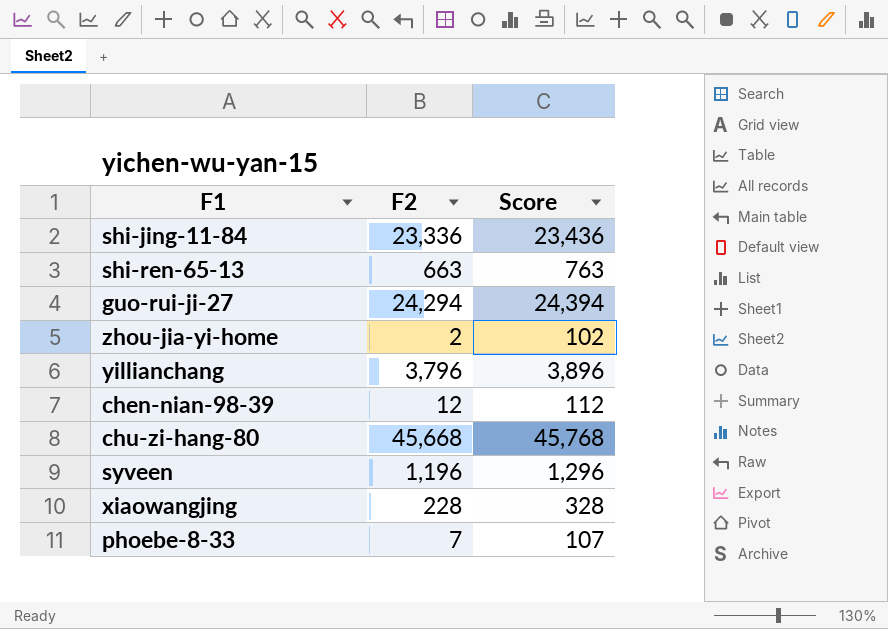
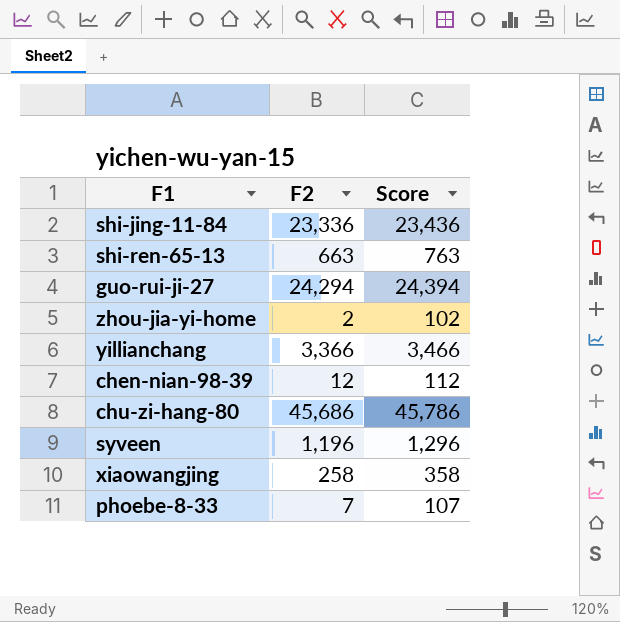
yillianchang | F2: 3,796 -> 3,366
yillianchang | Score: 3,896 -> 3,466
chu-zi-hang-80 | F2: 45,668 -> 45,686
chu-zi-hang-80 | Score: 45,768 -> 45,786
xiaowangjing | F2: 228 -> 258
xiaowangjing | Score: 328 -> 358

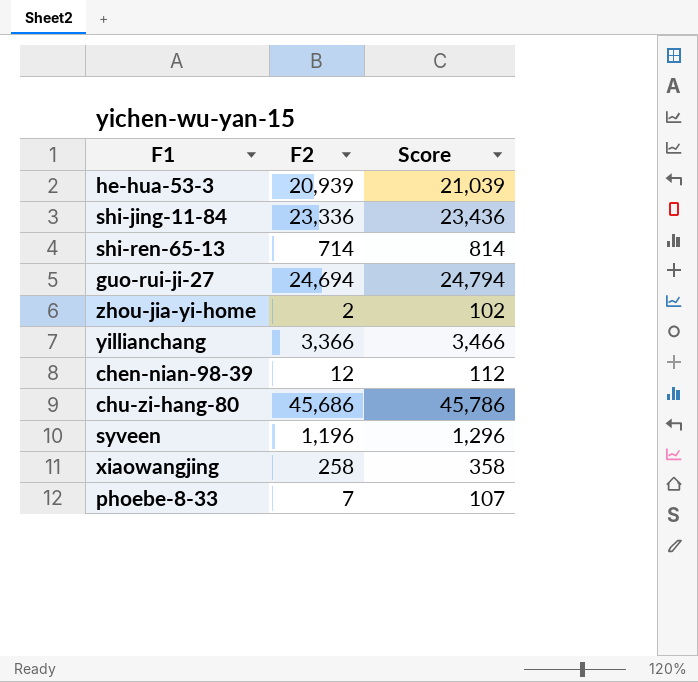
row he-hua-53-3: none -> 20,939 | 21,039
shi-ren-65-13 | F2: 663 -> 714
shi-ren-65-13 | Score: 763 -> 814
guo-rui-ji-27 | F2: 24,294 -> 24,694
guo-rui-ji-27 | Score: 24,394 -> 24,794

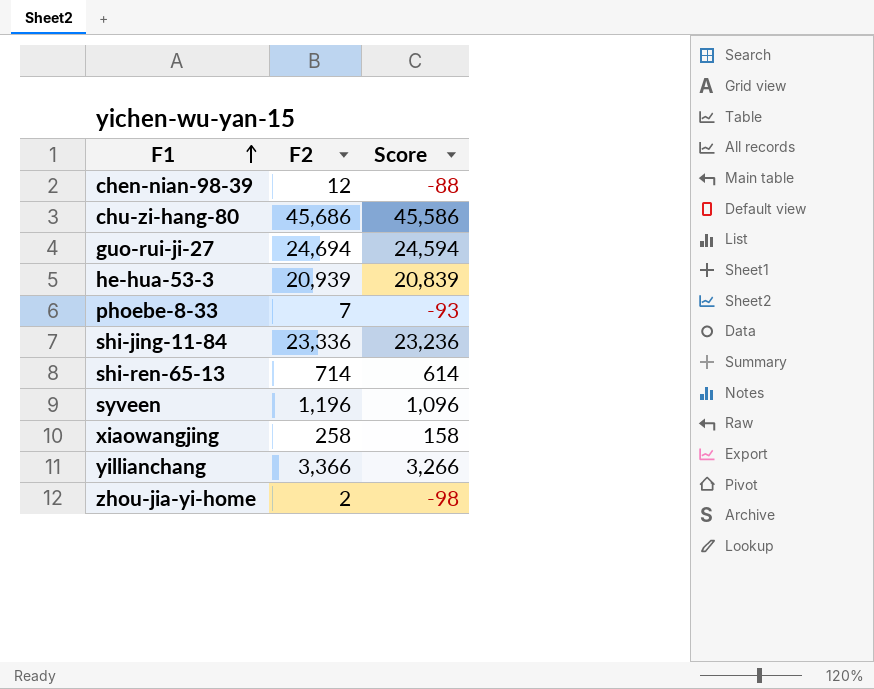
row order: none -> F1 ascending
column Score | formula: [F2] + 100 -> [F2] - 100

